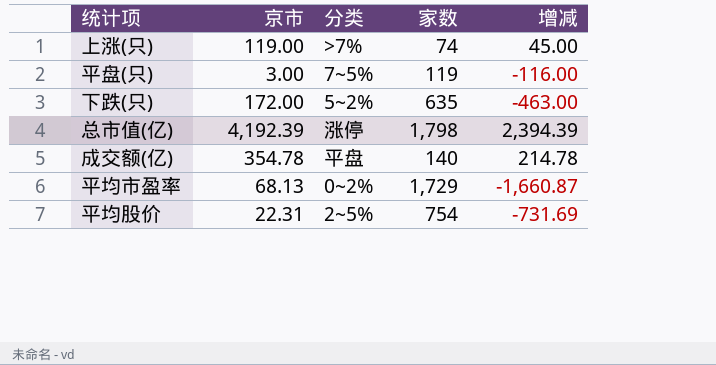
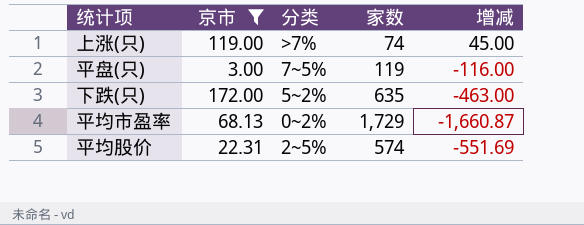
filter: none -> 京市 <= 172.00
平均股价 | 家数: 754 -> 574
平均股价 | 增减: -731.69 -> -551.69

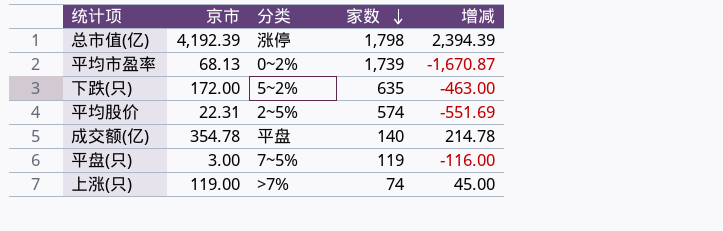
filter: 京市 <= 172.00 -> none
row order: none -> 家数 descending
平均市盈率 | 家数: 1,729 -> 1,739
平均市盈率 | 增减: -1,660.87 -> -1,670.87

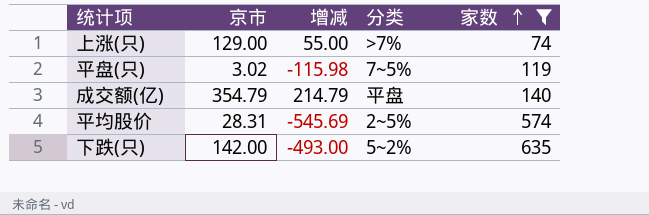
filter: none -> 家数 <= 635
row order: 家数 descending -> 家数 ascending
column 增减 | position: 5 -> 3
上涨(只) | 京市: 119.00 -> 129.00
上涨(只) | 增减: 45.00 -> 55.00
平盘(只) | 京市: 3.00 -> 3.02
平盘(只) | 增减: -116.00 -> -115.98
成交额(亿) | 京市: 354.78 -> 354.79
成交额(亿) | 增减: 214.78 -> 214.79
平均股价 | 京市: 22.31 -> 28.31
平均股价 | 增减: -551.69 -> -545.69
下跌(只) | 京市: 172.00 -> 142.00
下跌(只) | 增减: -463.00 -> -493.00

